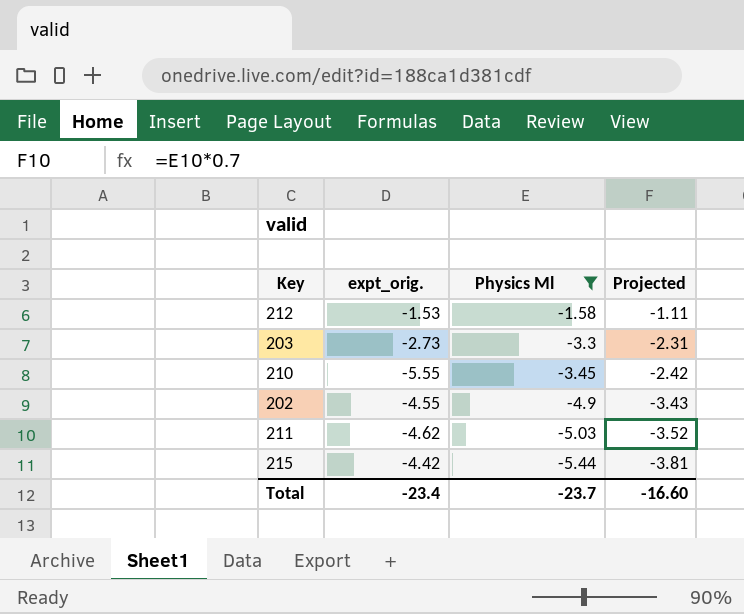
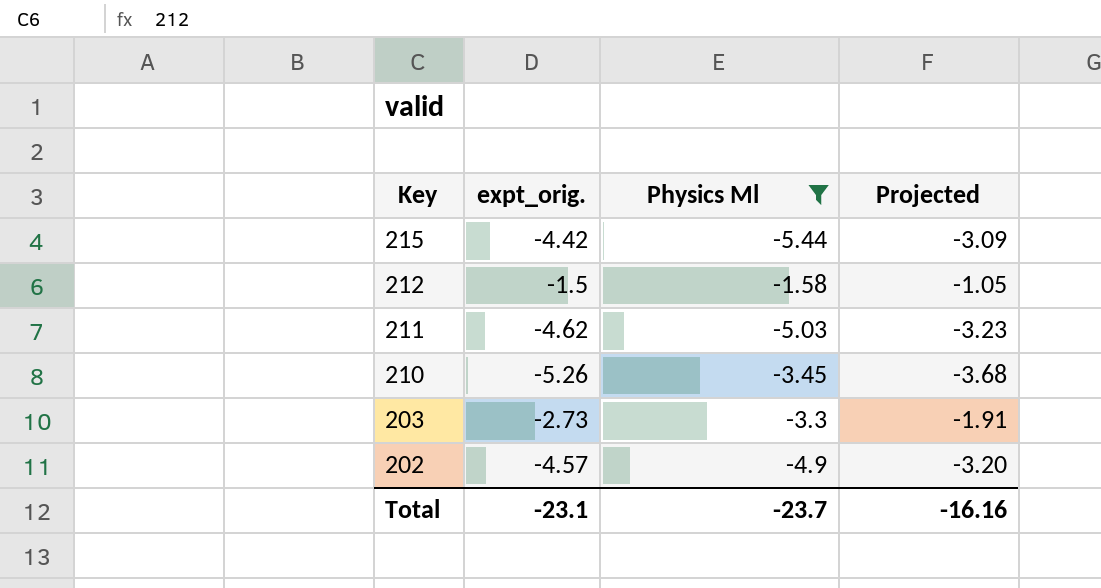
row order: Physics Ml descending -> Key descending
column Projected | formula: [Physics Ml] * 0.7 -> [expt_orig.] * 0.7
212 | expt_orig.: -1.53 -> -1.5
210 | expt_orig.: -5.55 -> -5.26
202 | expt_orig.: -4.55 -> -4.57
Total | expt_orig.: -23.4 -> -23.1
Total | Projected: -16.60 -> -16.16

